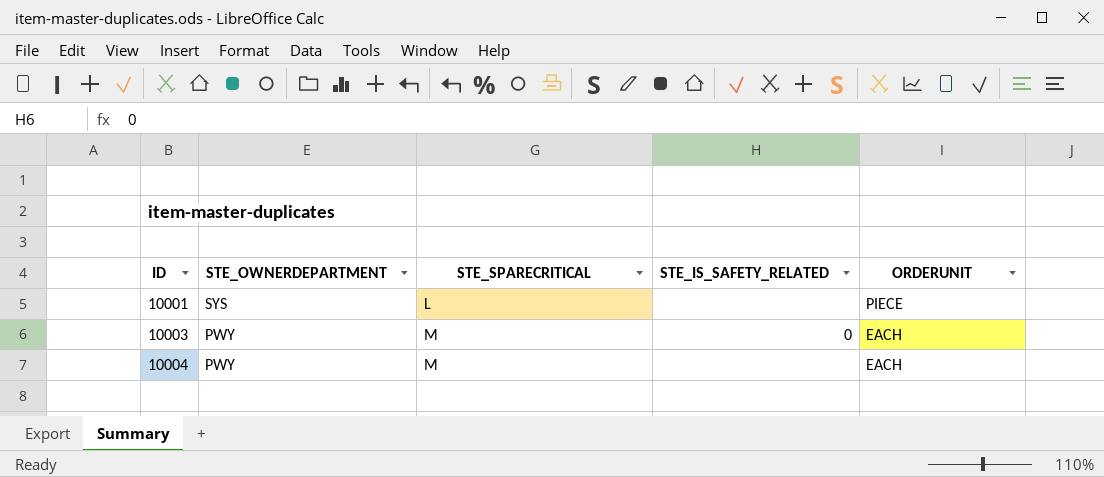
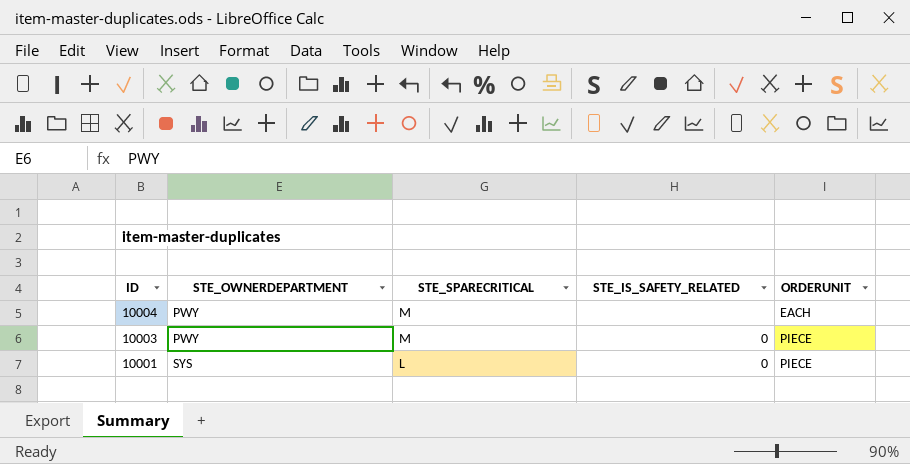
row order: ID ascending -> ID descending
10003 | ORDERUNIT: EACH -> PIECE
10001 | STE_IS_SAFETY_RELATED: none -> 0

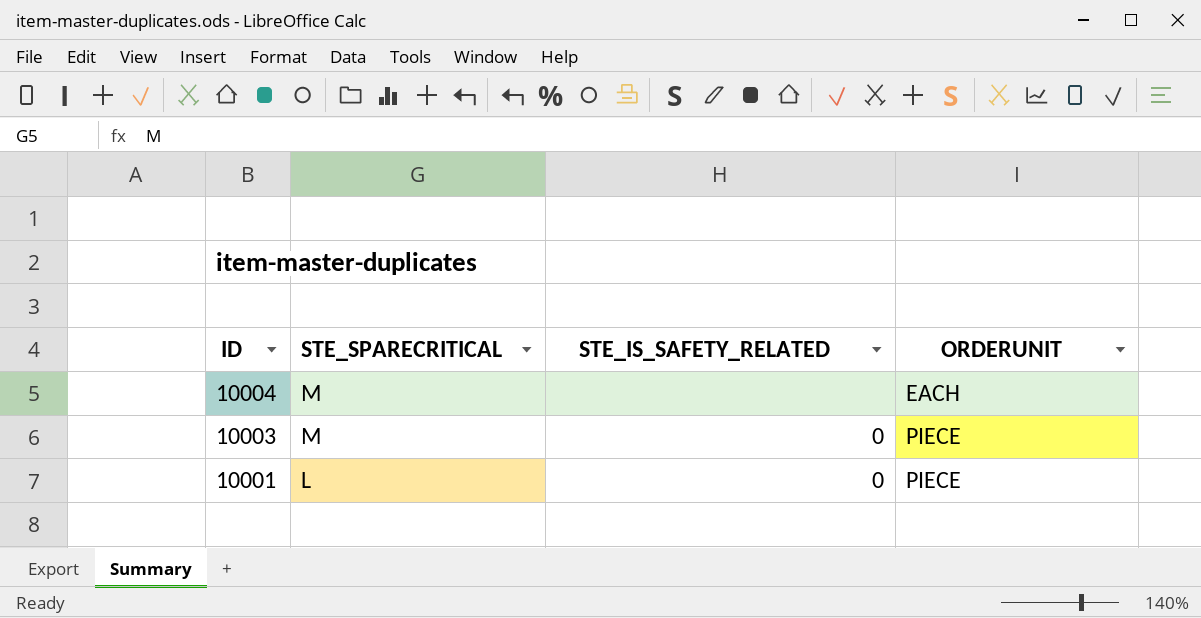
column STE_OWNERDEPARTMENT | position: 2 -> none

